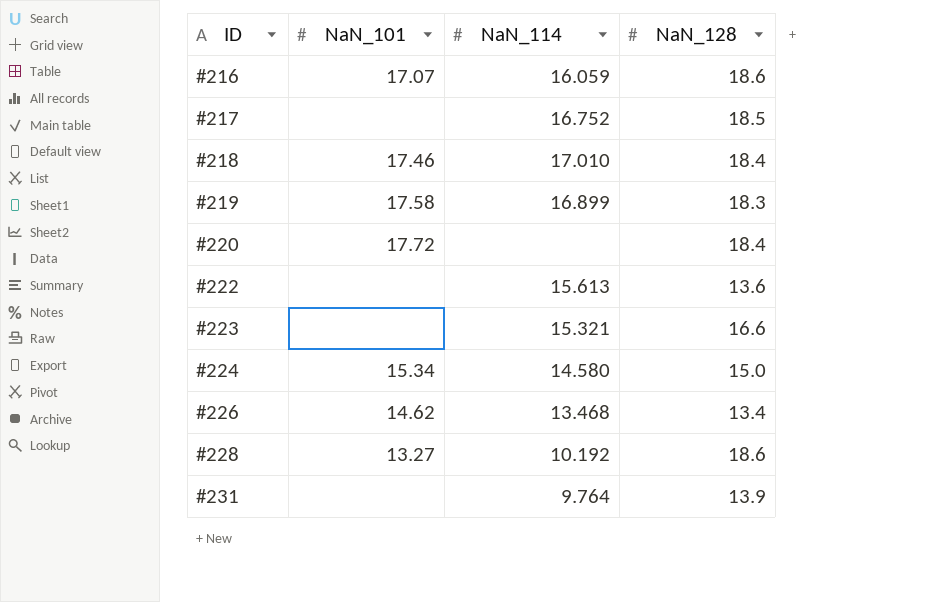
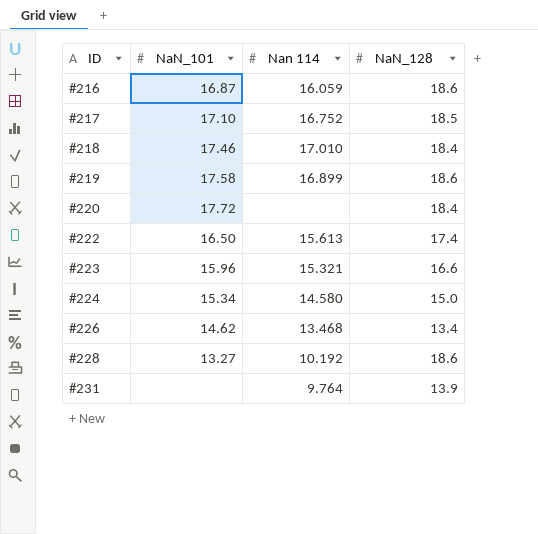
column name: NaN_114 -> Nan 114
#216 | NaN_101: 17.07 -> 16.87
#217 | NaN_101: none -> 17.10
#219 | NaN_128: 18.3 -> 18.6
#222 | NaN_101: none -> 16.50
#222 | NaN_128: 13.6 -> 17.4
#223 | NaN_101: none -> 15.96

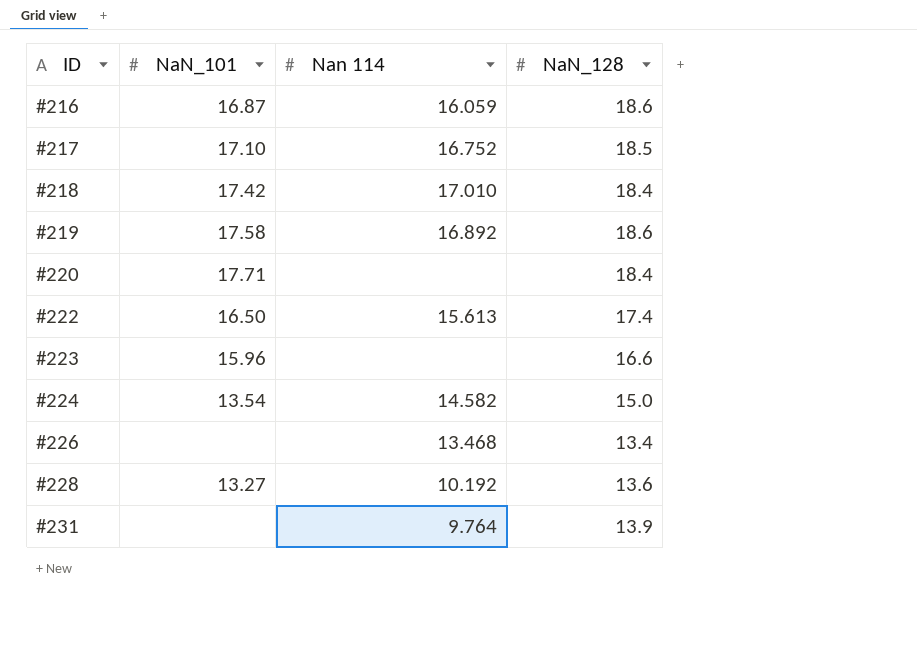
#218 | NaN_101: 17.46 -> 17.42
#219 | Nan 114: 16.899 -> 16.892
#220 | NaN_101: 17.72 -> 17.71
#223 | Nan 114: 15.321 -> none
#224 | NaN_101: 15.34 -> 13.54
#224 | Nan 114: 14.580 -> 14.582
#226 | NaN_101: 14.62 -> none
#228 | NaN_128: 18.6 -> 13.6

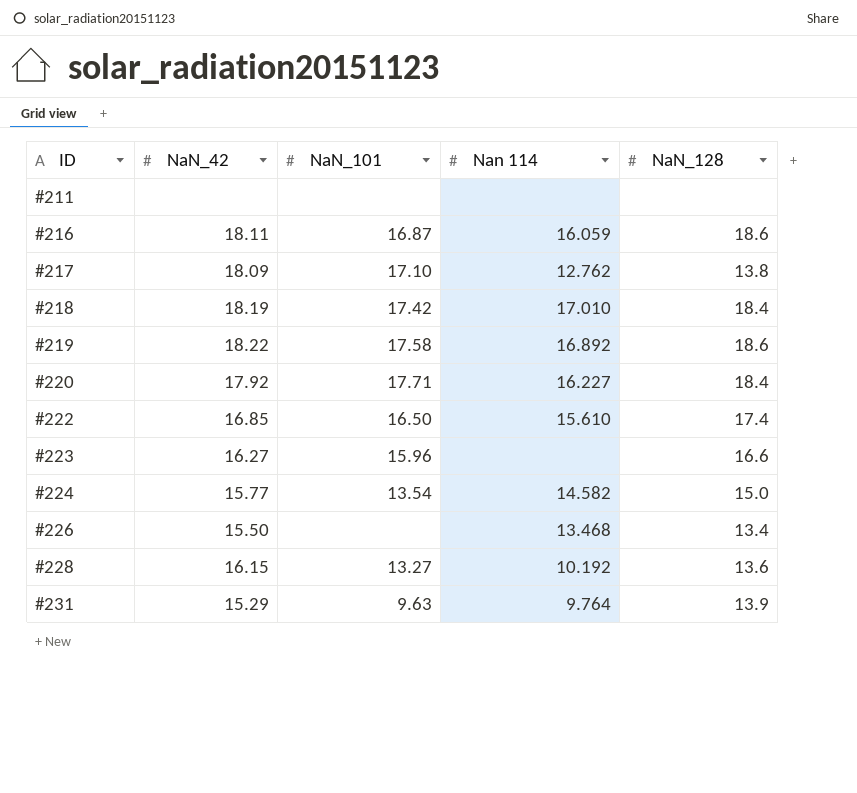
column NaN_42 | position: none -> 2
row #211: none -> none | none | none | none
#217 | Nan 114: 16.752 -> 12.762
#217 | NaN_128: 18.5 -> 13.8
#220 | Nan 114: none -> 16.227
#222 | Nan 114: 15.613 -> 15.610
#231 | NaN_101: none -> 9.63

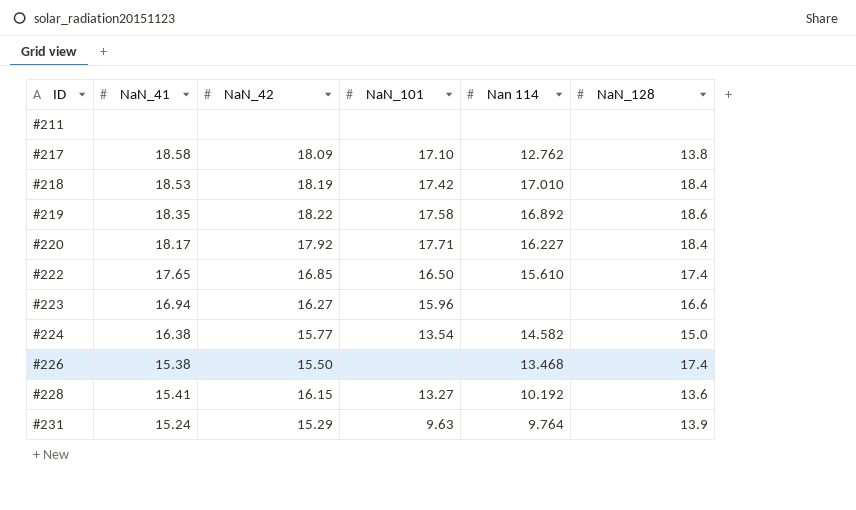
column NaN_41 | position: none -> 2
row #216: 18.11 | 16.87 | 16.059 | 18.6 -> none
#226 | NaN_128: 13.4 -> 17.4

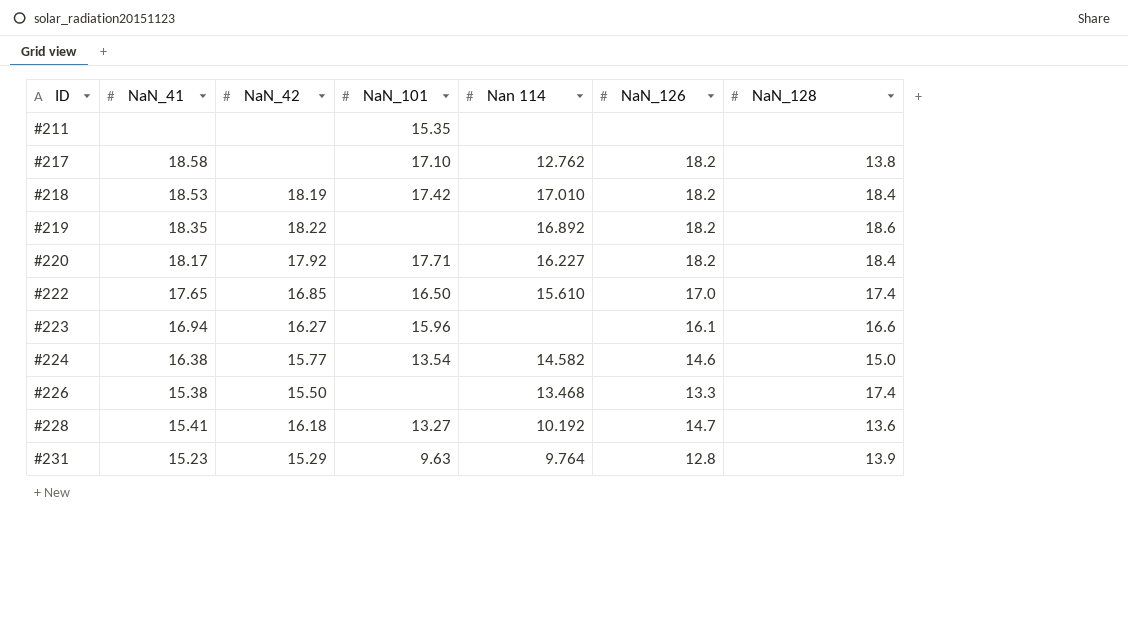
column NaN_126 | position: none -> 6
#211 | NaN_101: none -> 15.35
#217 | NaN_42: 18.09 -> none
#219 | NaN_101: 17.58 -> none
#228 | NaN_42: 16.15 -> 16.18
#231 | NaN_41: 15.24 -> 15.23

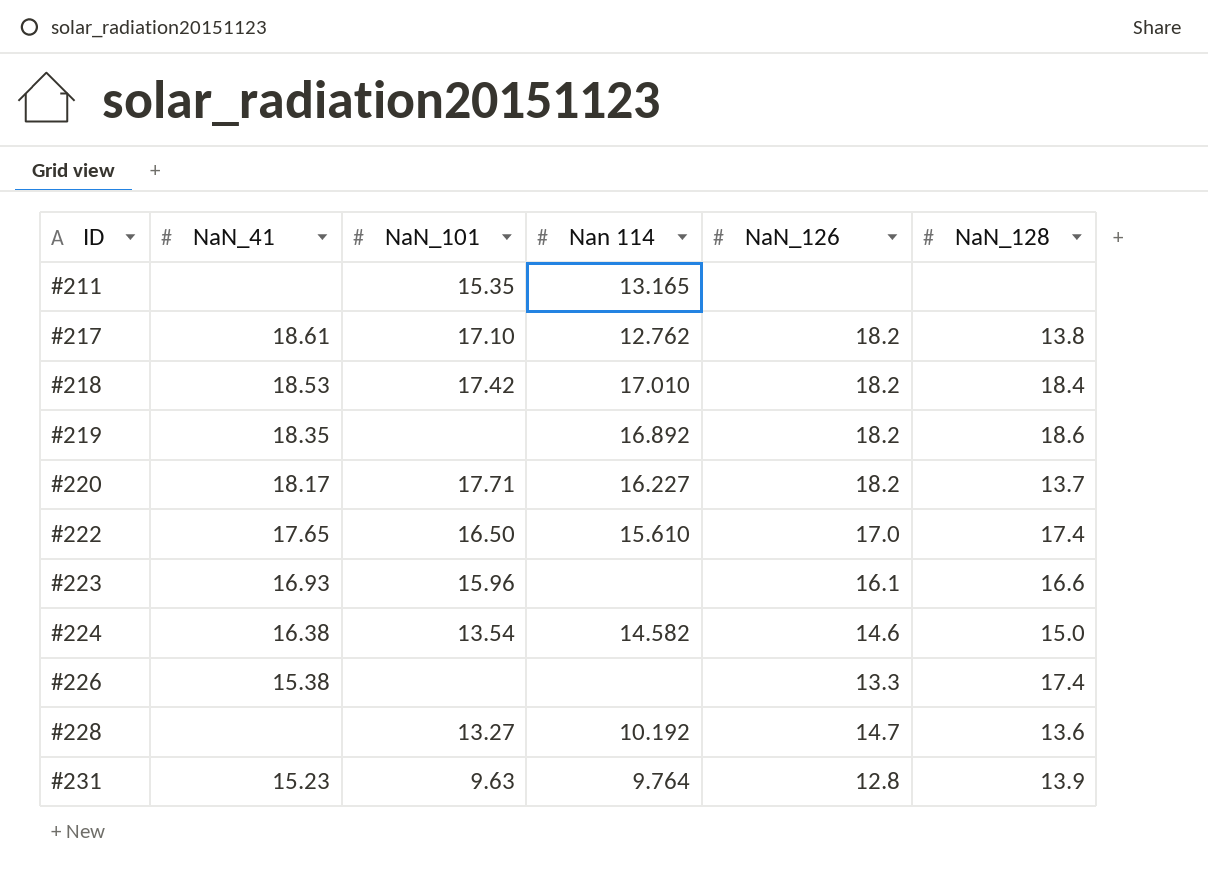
column NaN_42 | position: 3 -> none
#211 | Nan 114: none -> 13.165
#217 | NaN_41: 18.58 -> 18.61
#220 | NaN_128: 18.4 -> 13.7
#223 | NaN_41: 16.94 -> 16.93
#226 | Nan 114: 13.468 -> none
#228 | NaN_41: 15.41 -> none

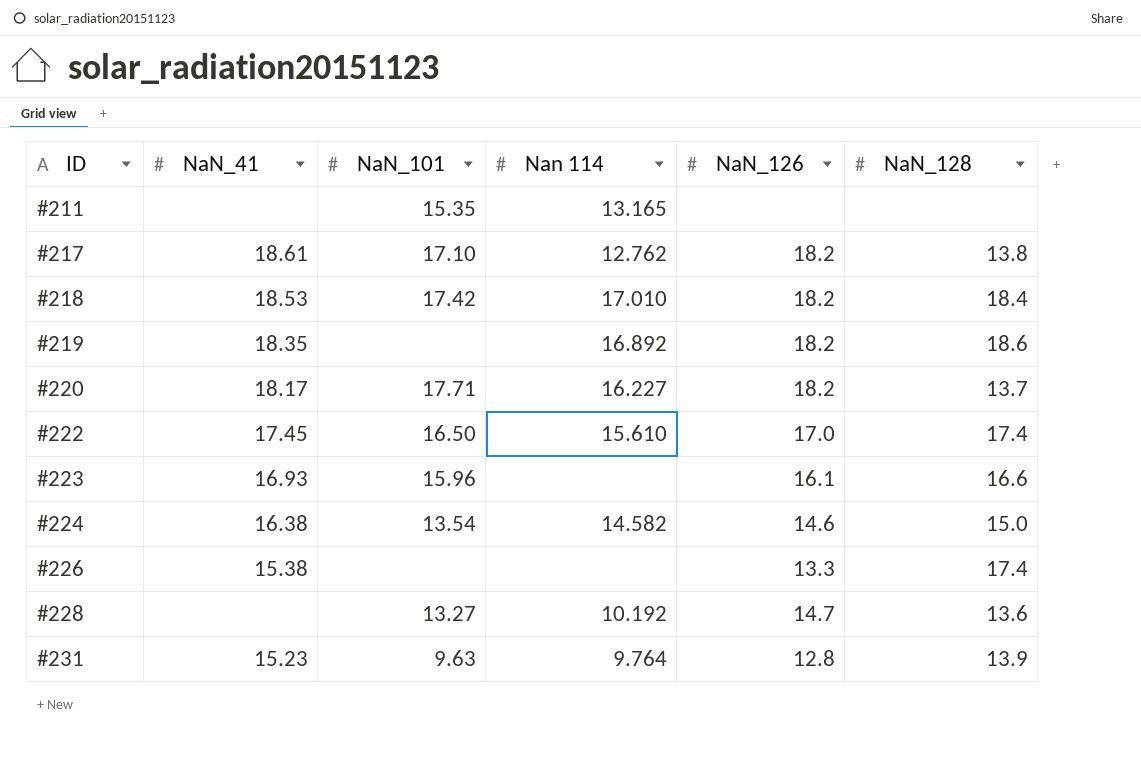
#222 | NaN_41: 17.65 -> 17.45

